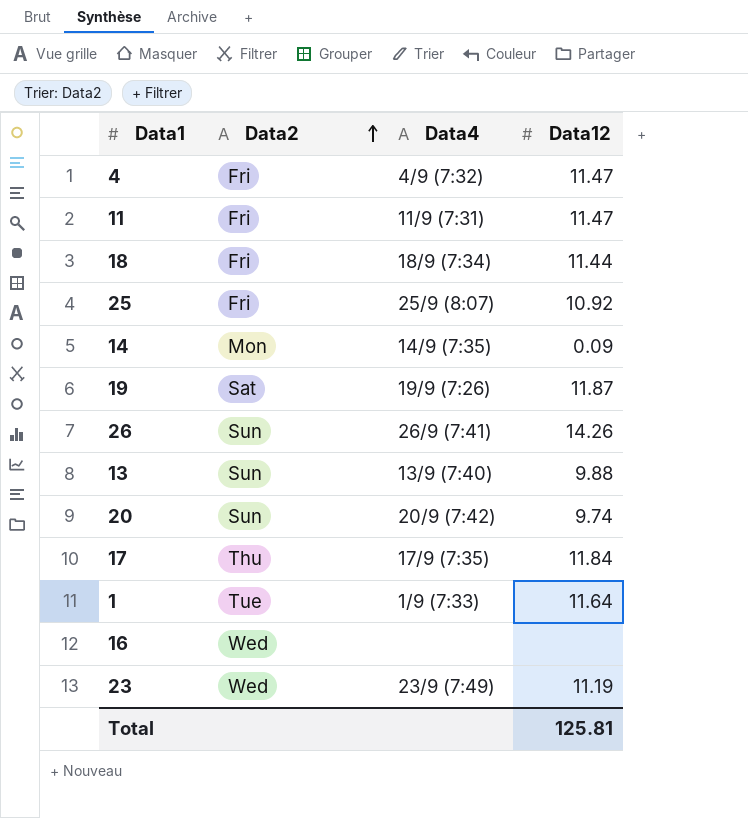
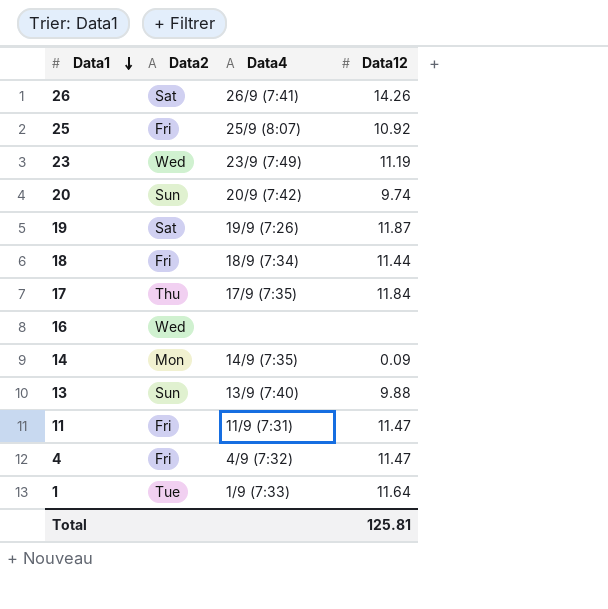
row order: Data2 ascending -> Data1 descending
26 | Data2: Sun -> Sat

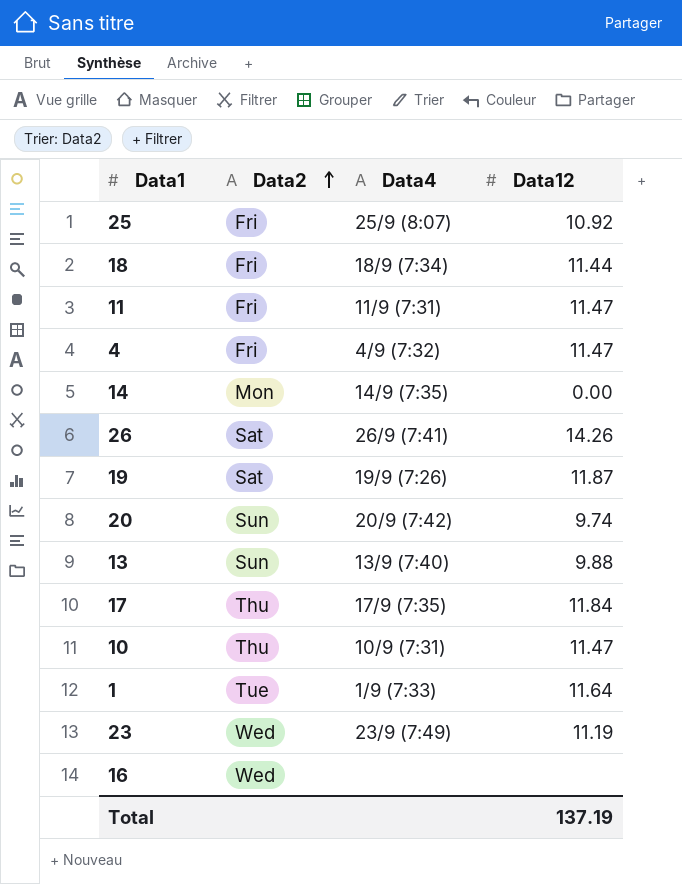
row order: Data1 descending -> Data2 ascending
14 | Data12: 0.09 -> 0.00
row 10: none -> Thu | 10/9 (7:31) | 11.47
Total | Data12: 125.81 -> 137.19

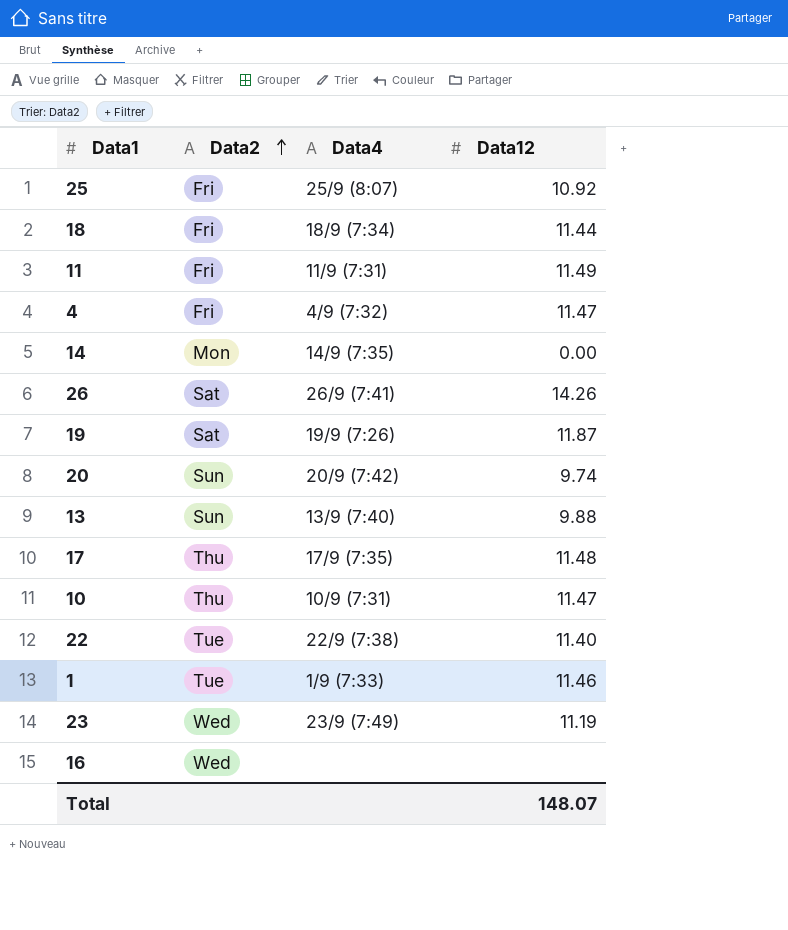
11 | Data12: 11.47 -> 11.49
17 | Data12: 11.84 -> 11.48
row 22: none -> Tue | 22/9 (7:38) | 11.40
1 | Data12: 11.64 -> 11.46
Total | Data12: 137.19 -> 148.07

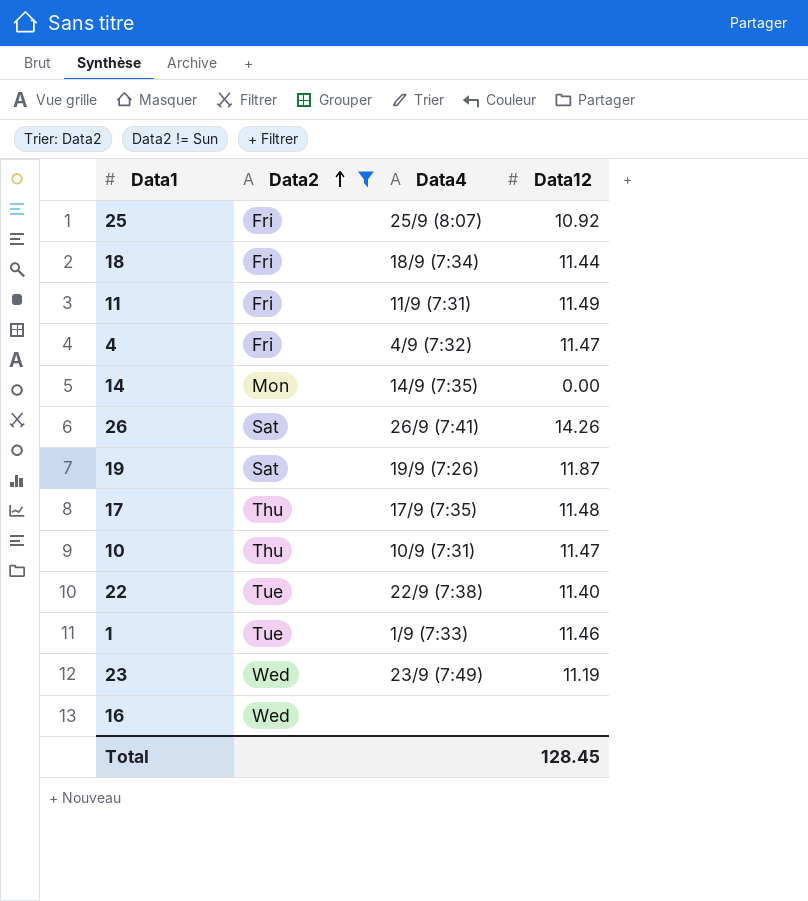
filter: none -> Data2 != Sun
Total | Data12: 148.07 -> 128.45

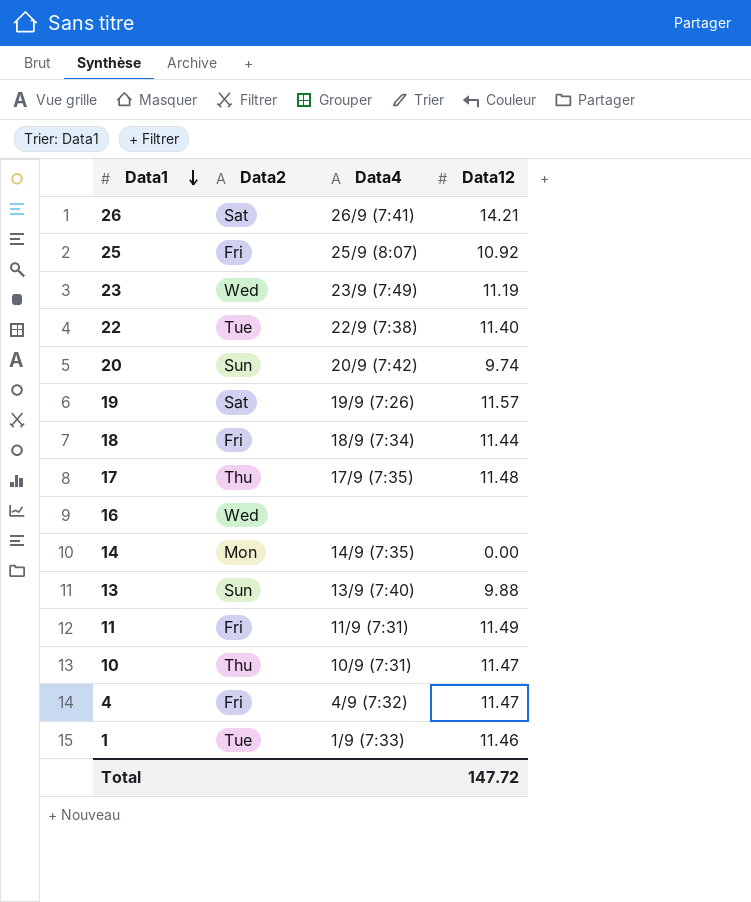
filter: Data2 != Sun -> none
row order: Data2 ascending -> Data1 descending
26 | Data12: 14.26 -> 14.21
19 | Data12: 11.87 -> 11.57
Total | Data12: 128.45 -> 147.72

